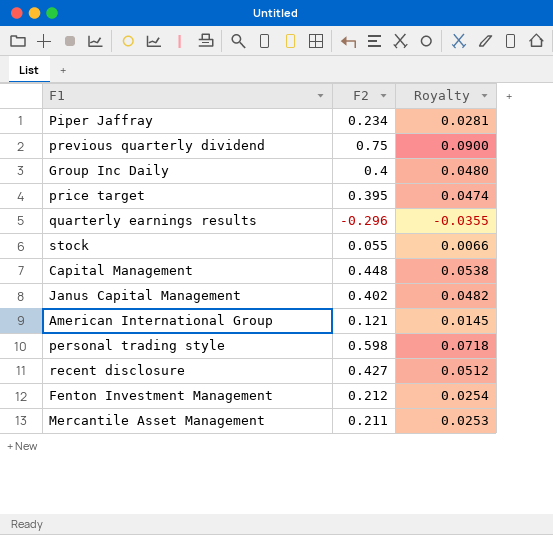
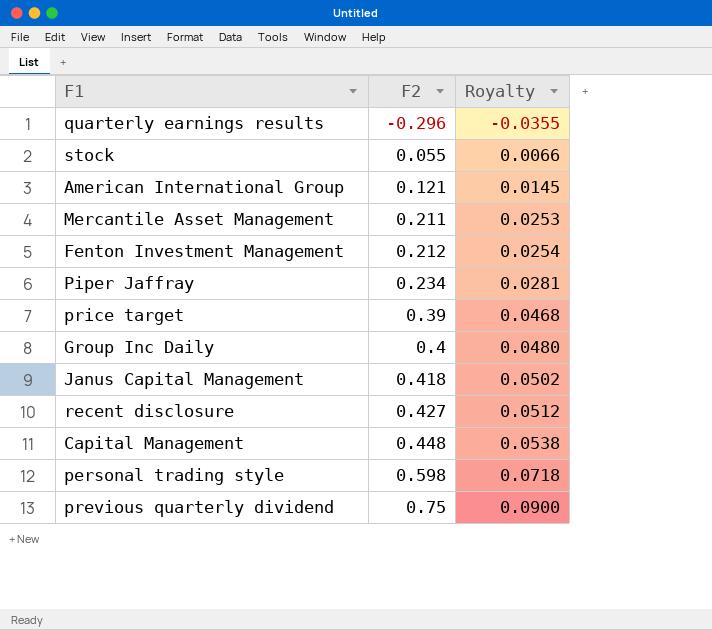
row order: none -> F2 ascending
price target | F2: 0.395 -> 0.39
price target | Royalty: 0.0474 -> 0.0468
Janus Capital Management | F2: 0.402 -> 0.418
Janus Capital Management | Royalty: 0.0482 -> 0.0502

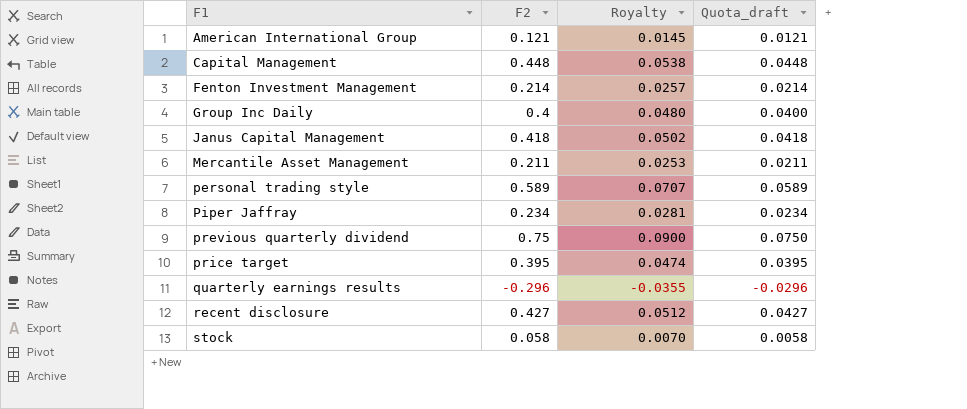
row order: F2 ascending -> F1 ascending
column Quota_draft | formula: none -> [F2] * 0.1
Fenton Investment Management | F2: 0.212 -> 0.214
Fenton Investment Management | Royalty: 0.0254 -> 0.0257
personal trading style | F2: 0.598 -> 0.589
personal trading style | Royalty: 0.0718 -> 0.0707
price target | F2: 0.39 -> 0.395
price target | Royalty: 0.0468 -> 0.0474
stock | F2: 0.055 -> 0.058
stock | Royalty: 0.0066 -> 0.0070

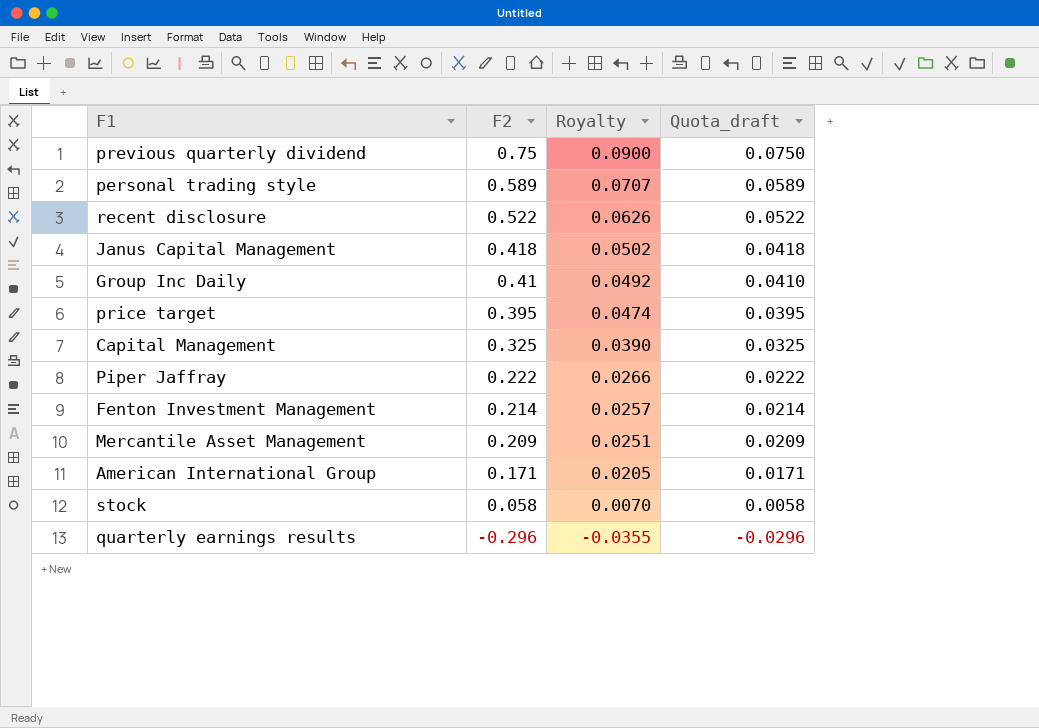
row order: F1 ascending -> F2 descending
recent disclosure | F2: 0.427 -> 0.522
recent disclosure | Royalty: 0.0512 -> 0.0626
recent disclosure | Quota_draft: 0.0427 -> 0.0522
Group Inc Daily | F2: 0.4 -> 0.41
Group Inc Daily | Royalty: 0.0480 -> 0.0492
Group Inc Daily | Quota_draft: 0.0400 -> 0.0410
Capital Management | F2: 0.448 -> 0.325
Capital Management | Royalty: 0.0538 -> 0.0390
Capital Management | Quota_draft: 0.0448 -> 0.0325
Piper Jaffray | F2: 0.234 -> 0.222
Piper Jaffray | Royalty: 0.0281 -> 0.0266
Piper Jaffray | Quota_draft: 0.0234 -> 0.0222
Mercantile Asset Management | F2: 0.211 -> 0.209
Mercantile Asset Management | Royalty: 0.0253 -> 0.0251
Mercantile Asset Management | Quota_draft: 0.0211 -> 0.0209
American International Group | F2: 0.121 -> 0.171
American International Group | Royalty: 0.0145 -> 0.0205
American International Group | Quota_draft: 0.0121 -> 0.0171

